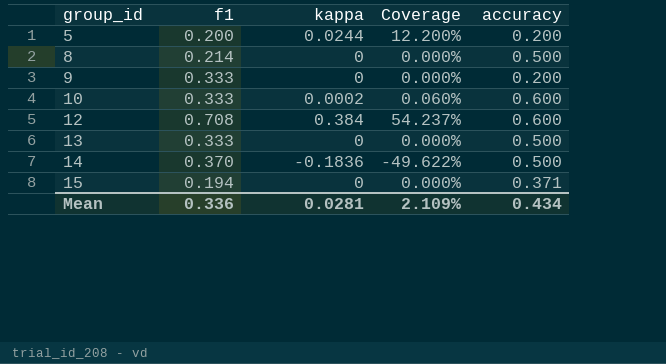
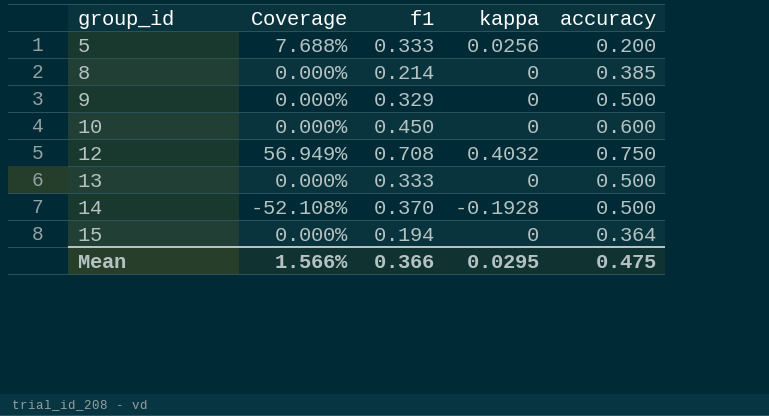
column Coverage | position: 4 -> 2
5 | Coverage: 12.200% -> 7.688%
5 | f1: 0.200 -> 0.333
5 | kappa: 0.0244 -> 0.0256
8 | accuracy: 0.500 -> 0.385
9 | f1: 0.333 -> 0.329
9 | accuracy: 0.200 -> 0.500
10 | Coverage: 0.060% -> 0.000%
10 | f1: 0.333 -> 0.450
10 | kappa: 0.0002 -> 0
12 | Coverage: 54.237% -> 56.949%
12 | kappa: 0.384 -> 0.4032
12 | accuracy: 0.600 -> 0.750
14 | Coverage: -49.622% -> -52.108%
14 | kappa: -0.1836 -> -0.1928
15 | accuracy: 0.371 -> 0.364
Mean | Coverage: 2.109% -> 1.566%
Mean | f1: 0.336 -> 0.366
Mean | kappa: 0.0281 -> 0.0295
Mean | accuracy: 0.434 -> 0.475

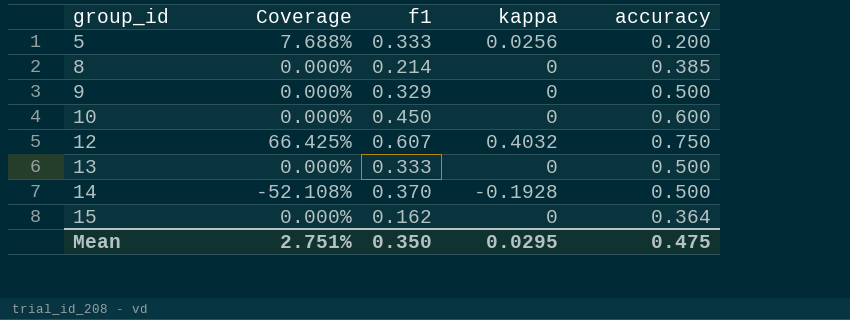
12 | Coverage: 56.949% -> 66.425%
12 | f1: 0.708 -> 0.607
15 | f1: 0.194 -> 0.162
Mean | Coverage: 1.566% -> 2.751%
Mean | f1: 0.366 -> 0.350

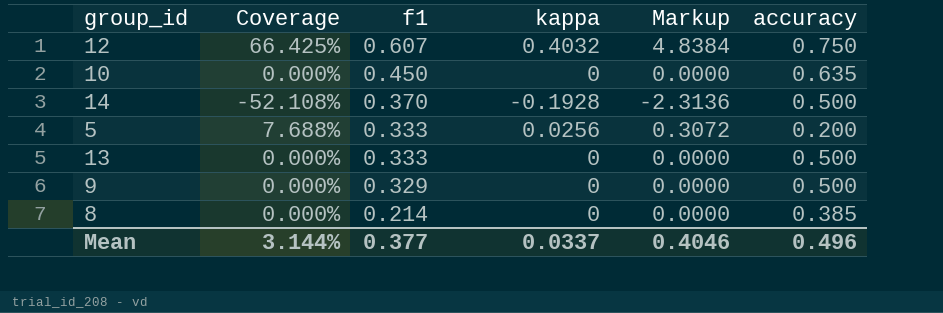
row order: group_id ascending -> f1 descending
column Markup | formula: none -> [kappa] * 12
row 15: 0.000% | 0.162 | 0 | 0.364 -> none
10 | accuracy: 0.600 -> 0.635
Mean | Coverage: 2.751% -> 3.144%
Mean | f1: 0.350 -> 0.377
Mean | kappa: 0.0295 -> 0.0337
Mean | accuracy: 0.475 -> 0.496

